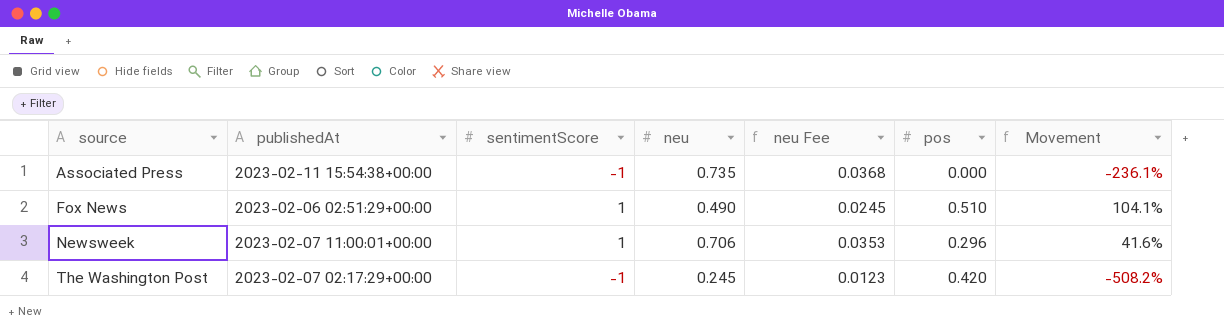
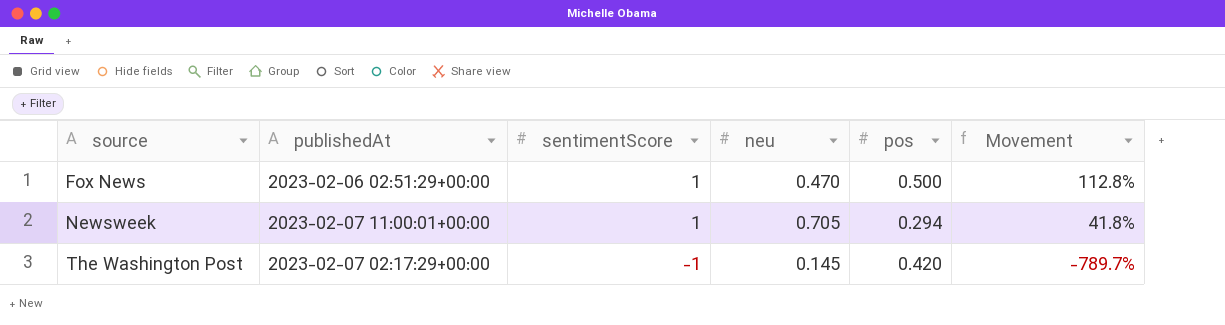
column neu Fee | formula: [neu] * 0.05 -> none
row Associated Press: 2023-02-11 15:54:38+00:00 | -1 | 0.735 | 0.0368 | 0.000 | -236.1% -> none
Fox News | neu: 0.490 -> 0.470
Fox News | pos: 0.510 -> 0.500
Fox News | Movement: 104.1% -> 112.8%
Newsweek | neu: 0.706 -> 0.705
Newsweek | pos: 0.296 -> 0.294
Newsweek | Movement: 41.6% -> 41.8%
The Washington Post | neu: 0.245 -> 0.145
The Washington Post | Movement: -508.2% -> -789.7%

